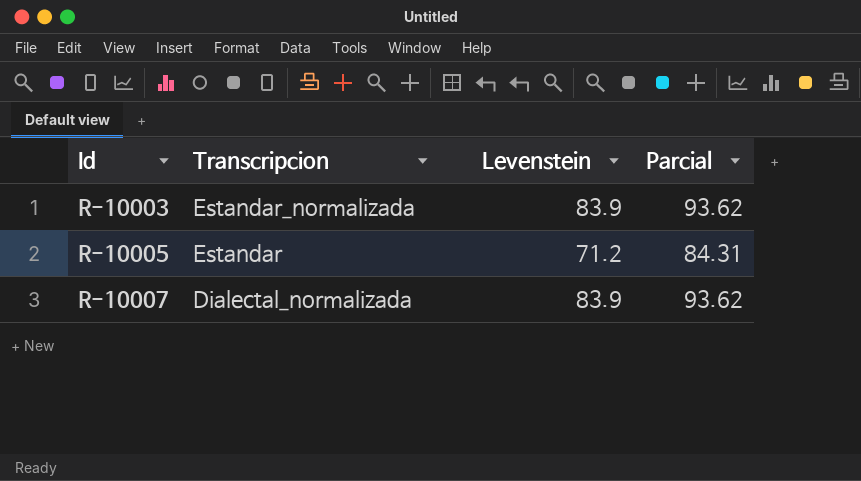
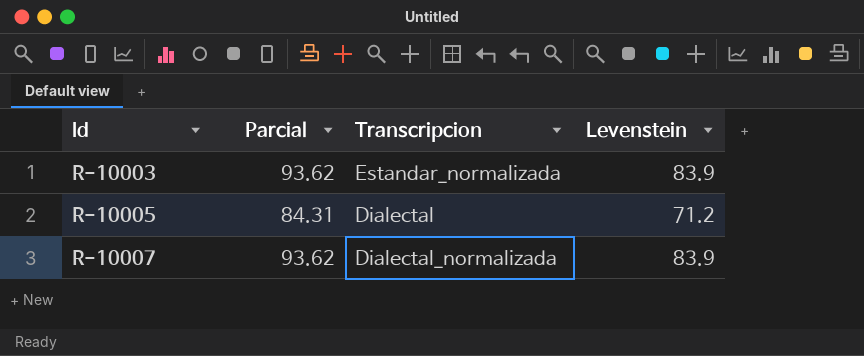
column Parcial | position: 4 -> 2
R-10005 | Transcripcion: Estandar -> Dialectal

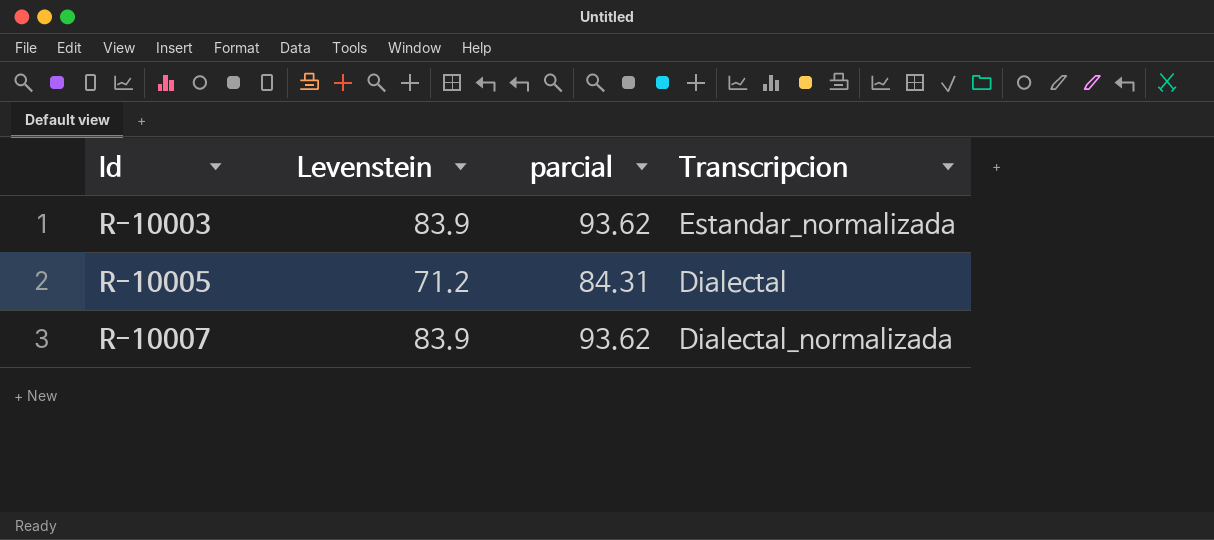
column Levenstein | position: 4 -> 2
column name: Parcial -> parcial

